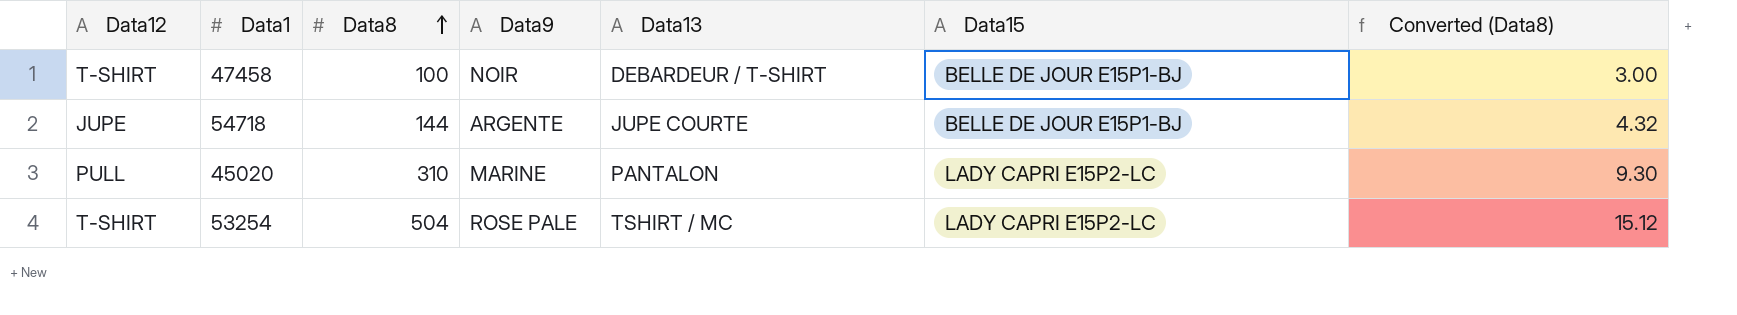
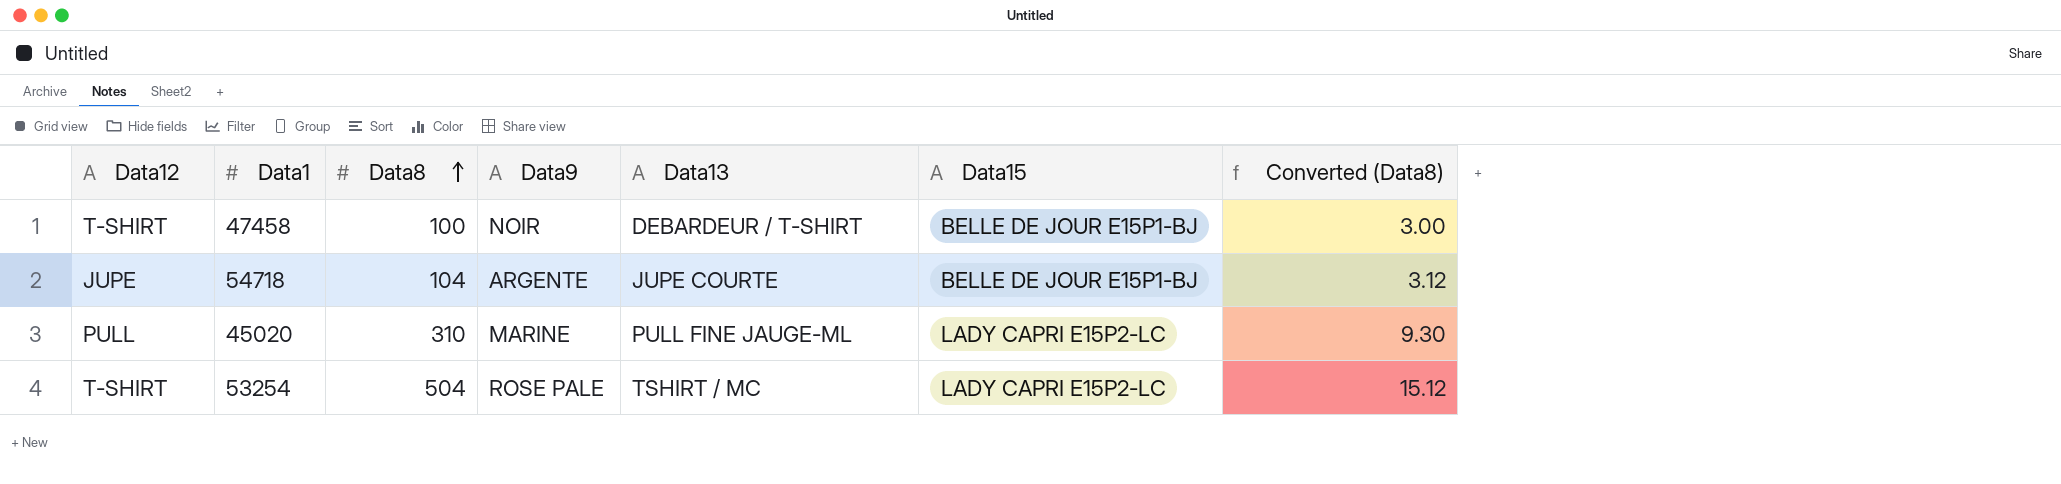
54718 | Data8: 144 -> 104
54718 | Converted (Data8): 4.32 -> 3.12
45020 | Data13: PANTALON -> PULL FINE JAUGE-ML

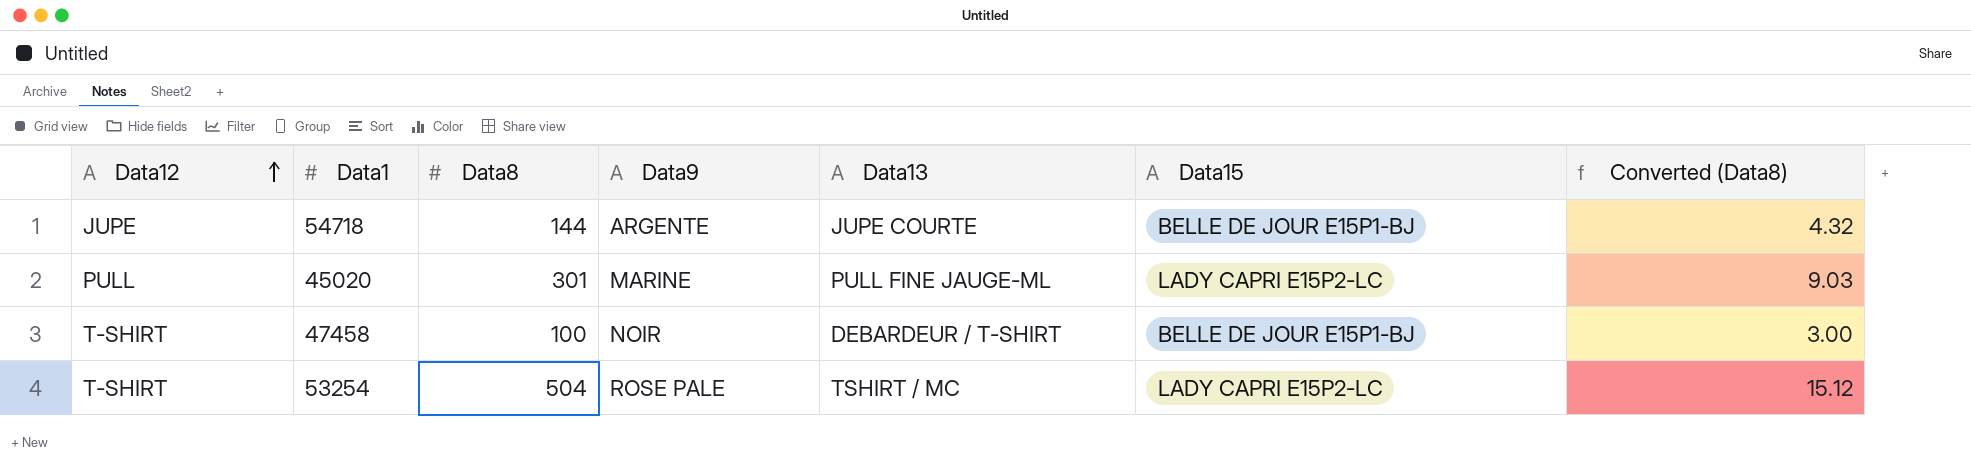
row order: Data8 ascending -> Data12 ascending
54718 | Data8: 104 -> 144
54718 | Converted (Data8): 3.12 -> 4.32
45020 | Data8: 310 -> 301
45020 | Converted (Data8): 9.30 -> 9.03

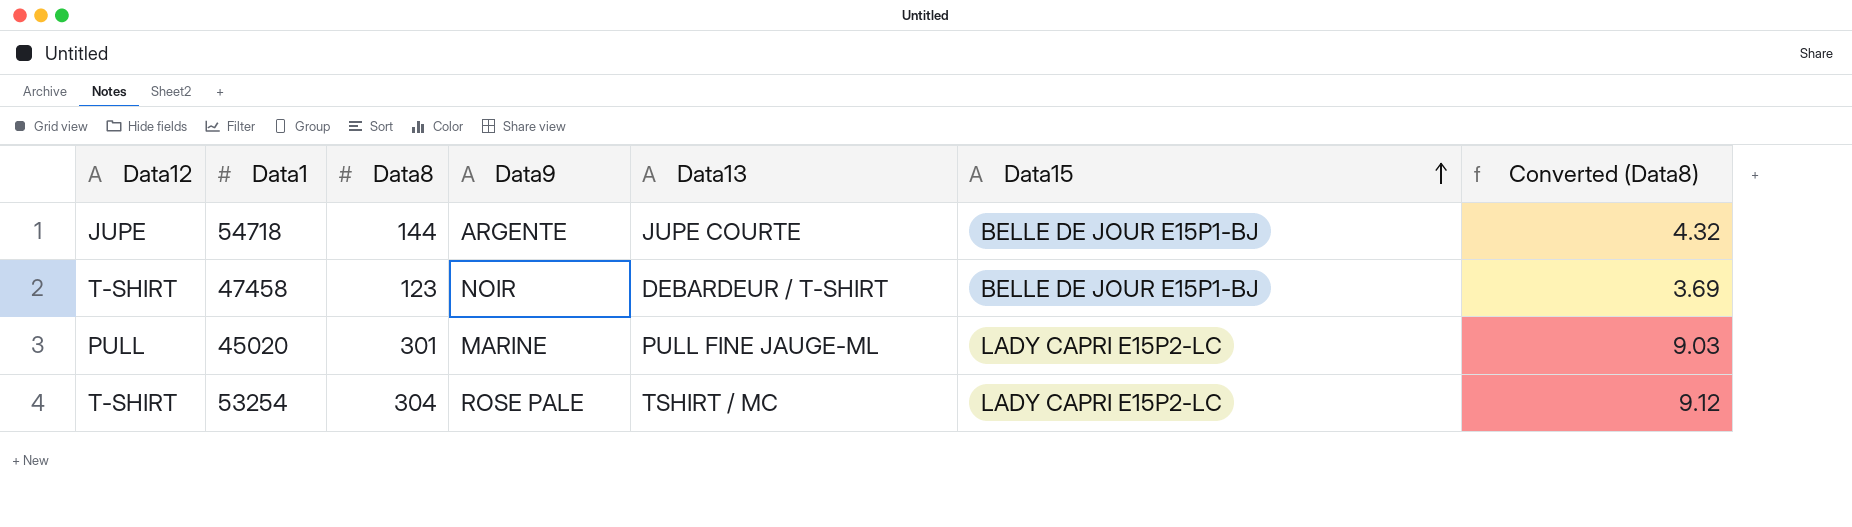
row order: Data12 ascending -> Data15 ascending
47458 | Data8: 100 -> 123
47458 | Converted (Data8): 3.00 -> 3.69
53254 | Data8: 504 -> 304
53254 | Converted (Data8): 15.12 -> 9.12

